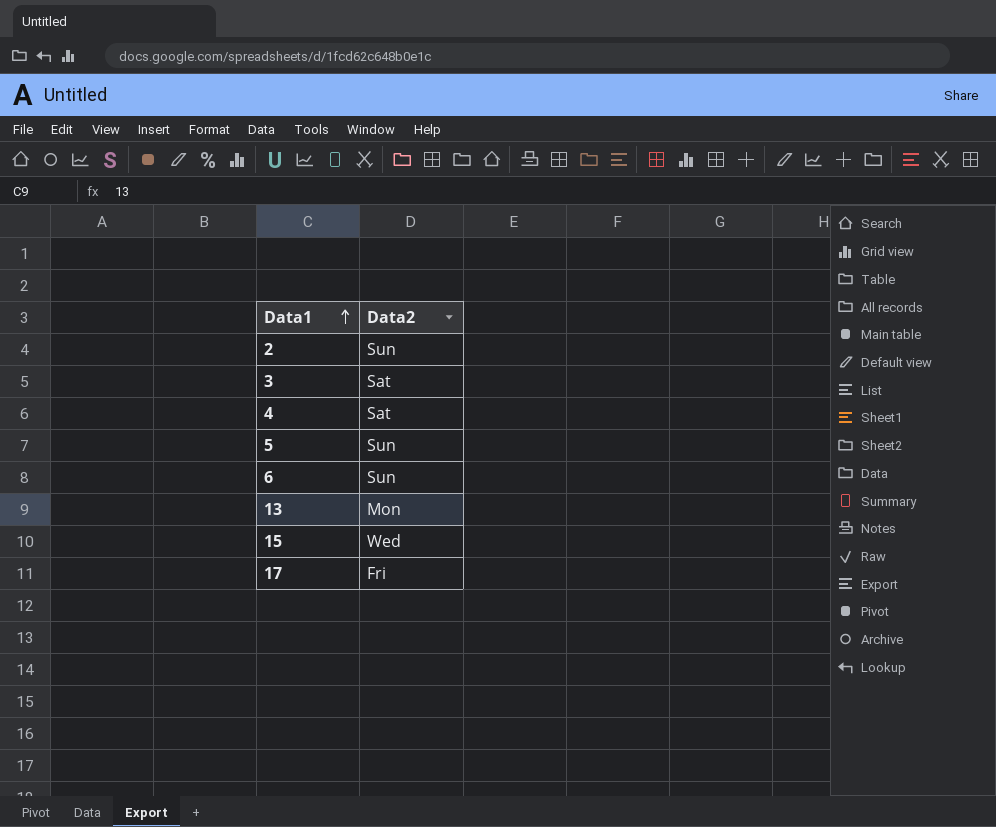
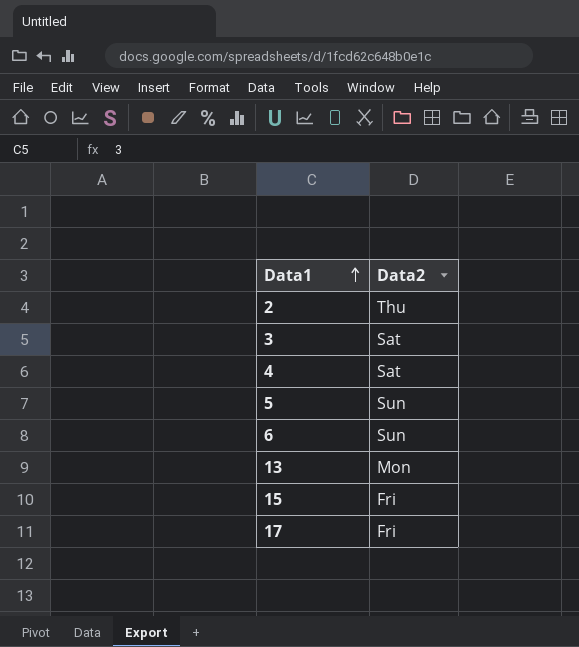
2 | Data2: Sun -> Thu
15 | Data2: Wed -> Fri

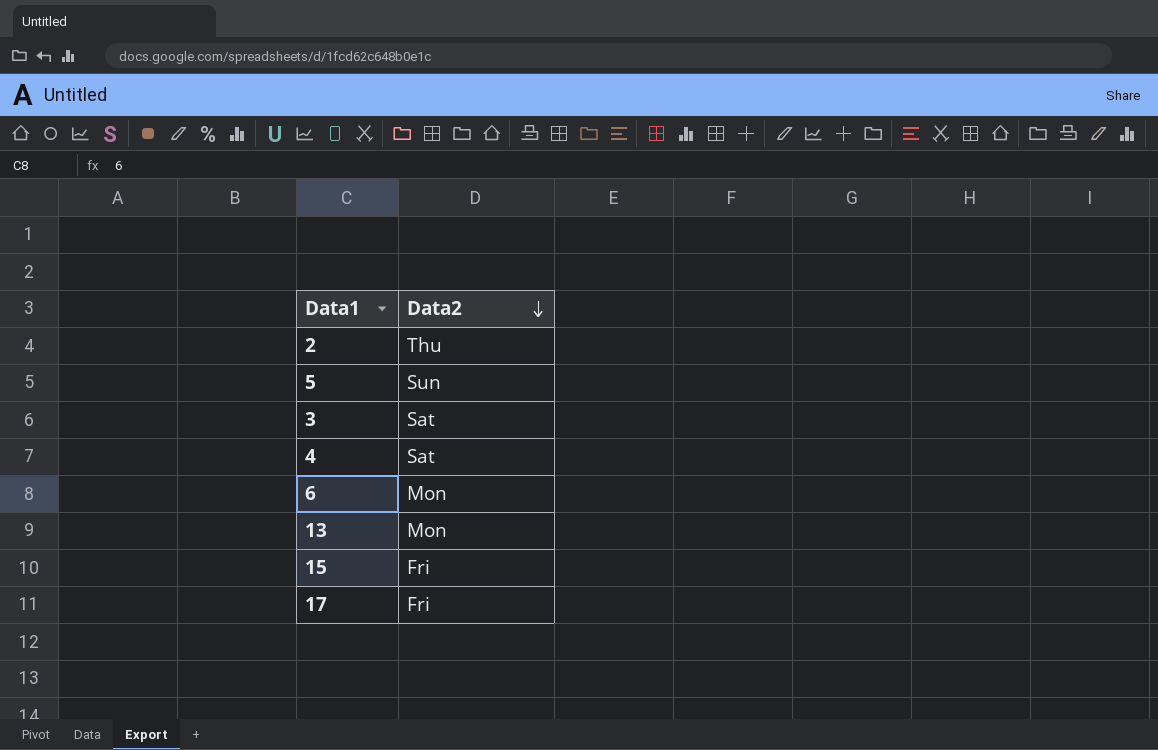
row order: Data1 ascending -> Data2 descending
6 | Data2: Sun -> Mon

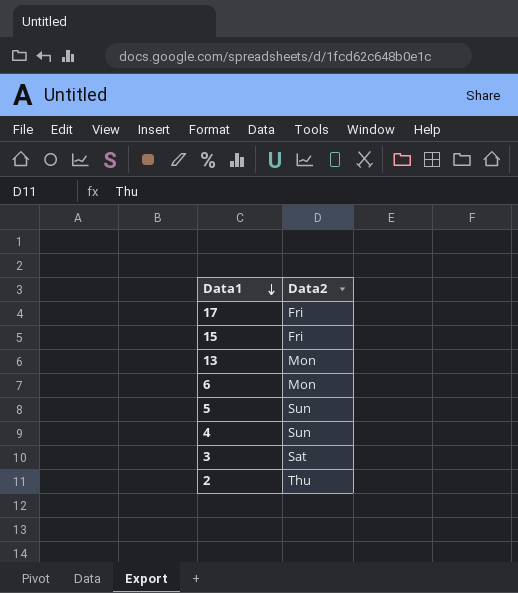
row order: Data2 descending -> Data1 descending
4 | Data2: Sat -> Sun

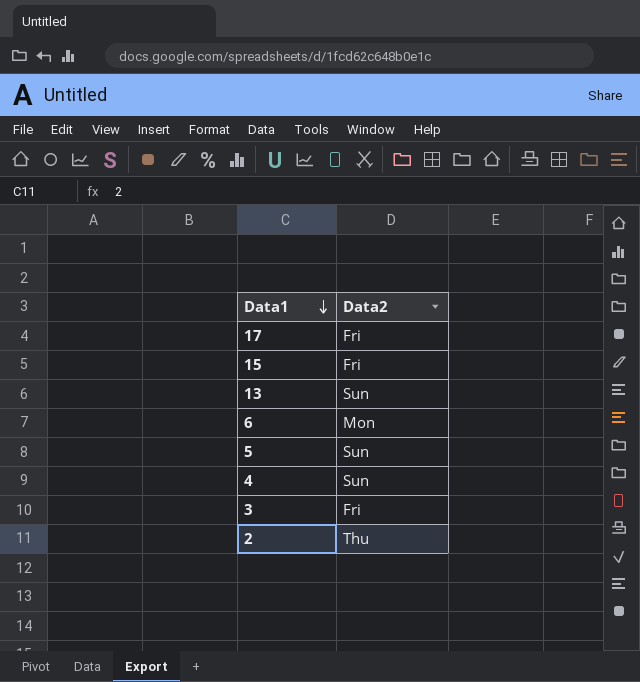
13 | Data2: Mon -> Sun
3 | Data2: Sat -> Fri

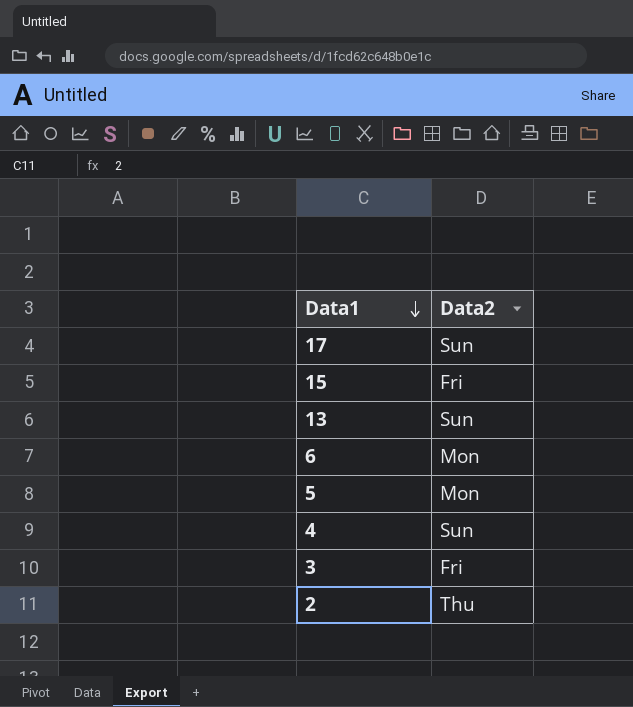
17 | Data2: Fri -> Sun
5 | Data2: Sun -> Mon

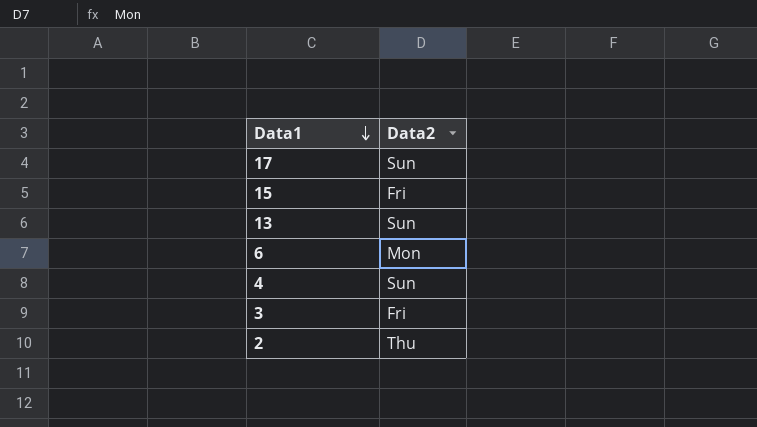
row 5: Mon -> none

